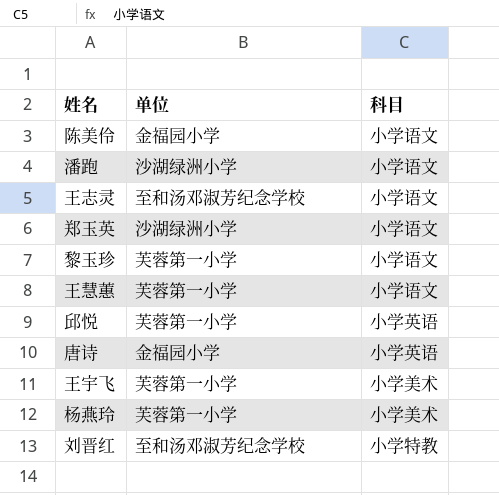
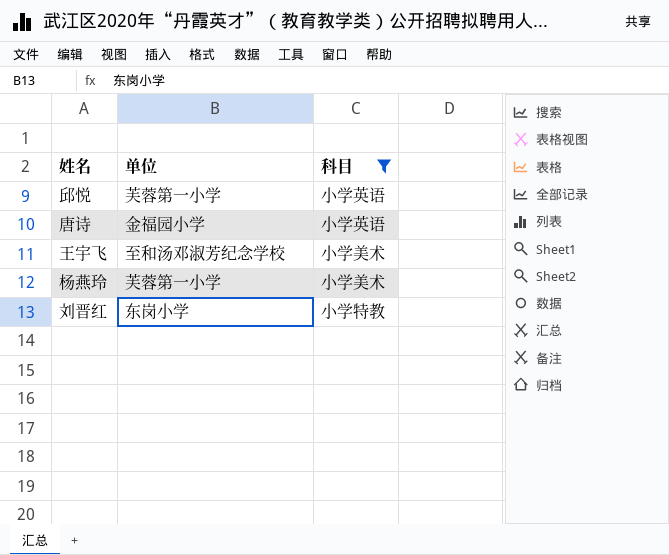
filter: none -> 科目 != 小学语文
王宇飞 | 单位: 芙蓉第一小学 -> 至和汤邓淑芳纪念学校
刘晋红 | 单位: 至和汤邓淑芳纪念学校 -> 东岗小学

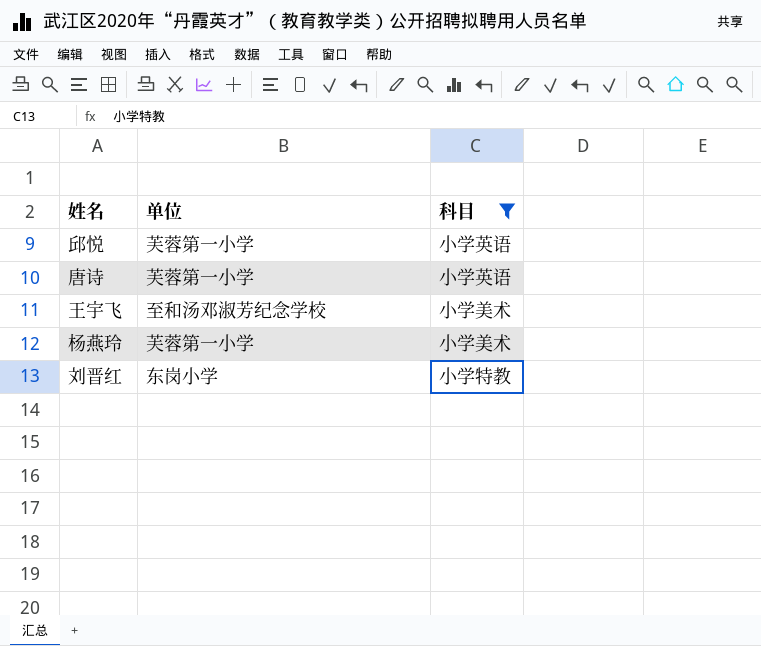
唐诗 | 单位: 金福园小学 -> 芙蓉第一小学

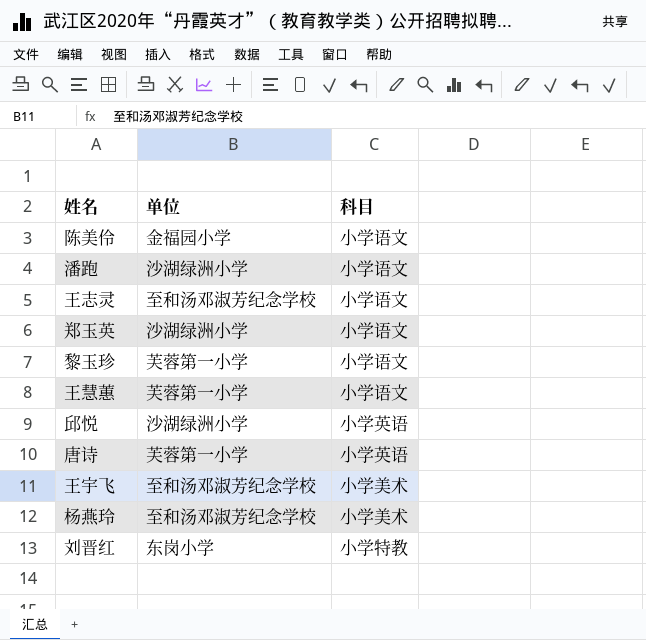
filter: 科目 != 小学语文 -> none
邱悦 | 单位: 芙蓉第一小学 -> 沙湖绿洲小学
杨燕玲 | 单位: 芙蓉第一小学 -> 至和汤邓淑芳纪念学校

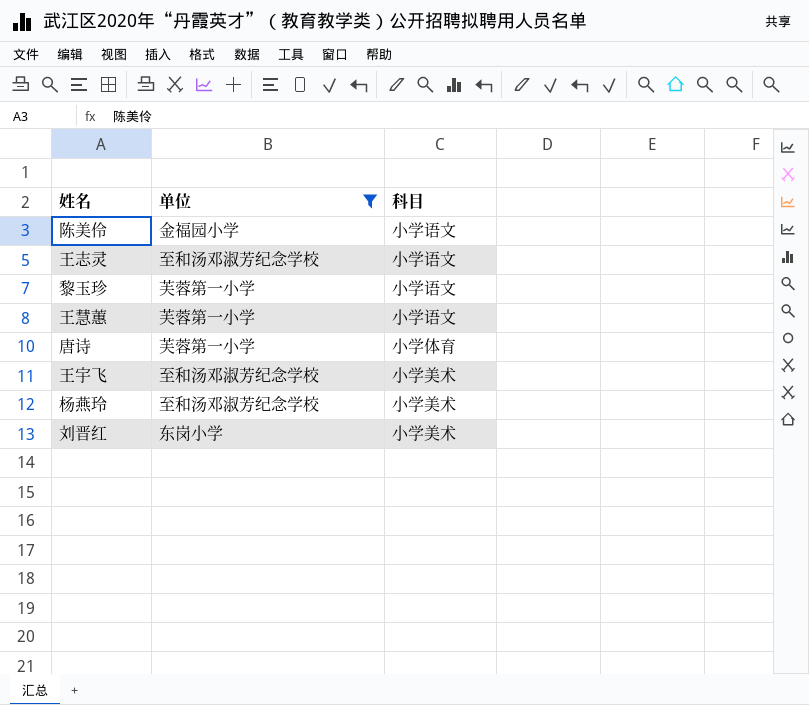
filter: none -> 单位 != 沙湖绿洲小学
唐诗 | 科目: 小学英语 -> 小学体育
刘晋红 | 科目: 小学特教 -> 小学美术

